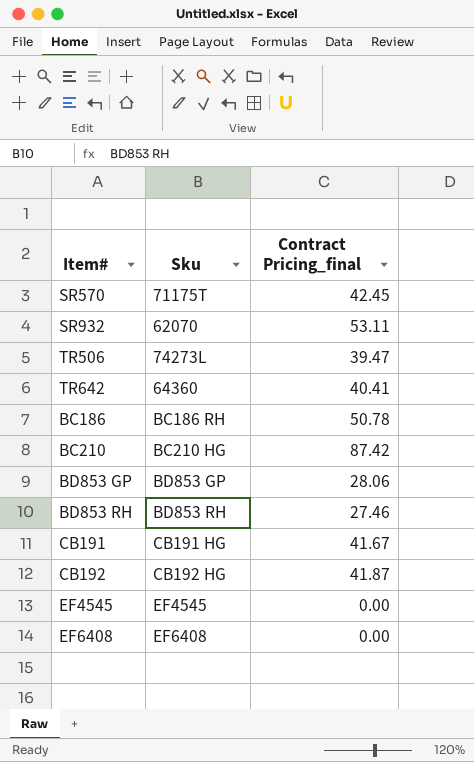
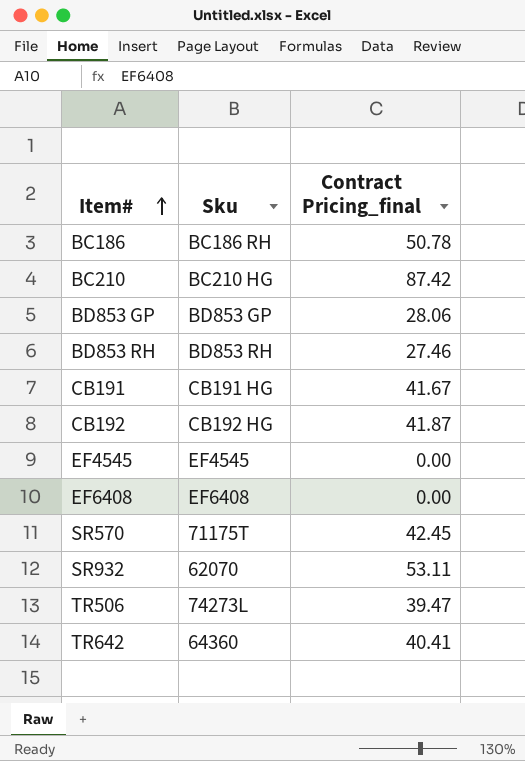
row order: none -> Item# ascending

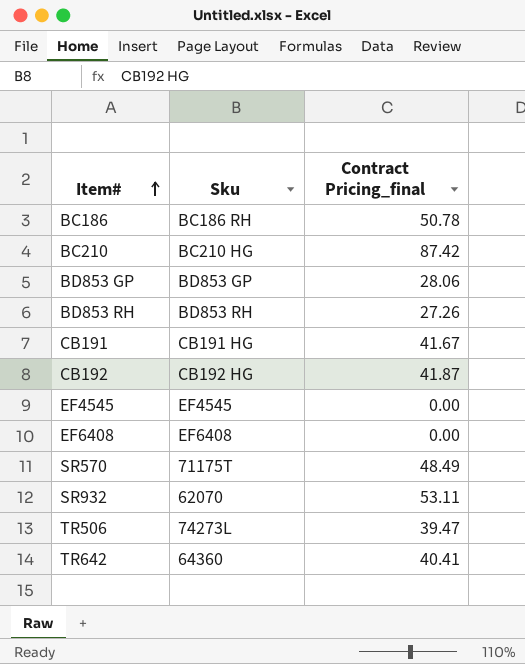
BD853 RH | Contract Pricing_final: 27.46 -> 27.26
SR570 | Contract Pricing_final: 42.45 -> 48.49

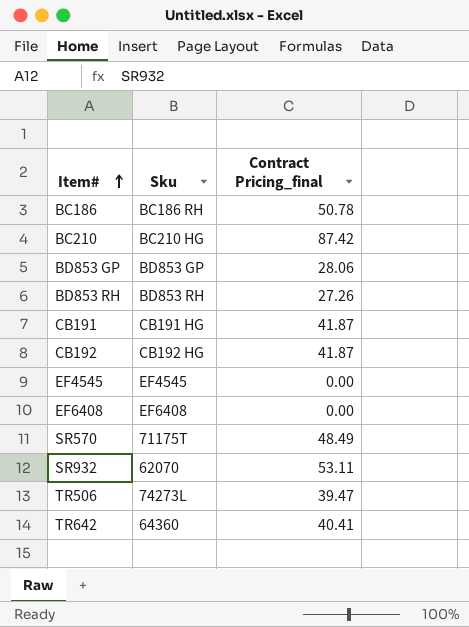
CB191 | Contract Pricing_final: 41.67 -> 41.87

